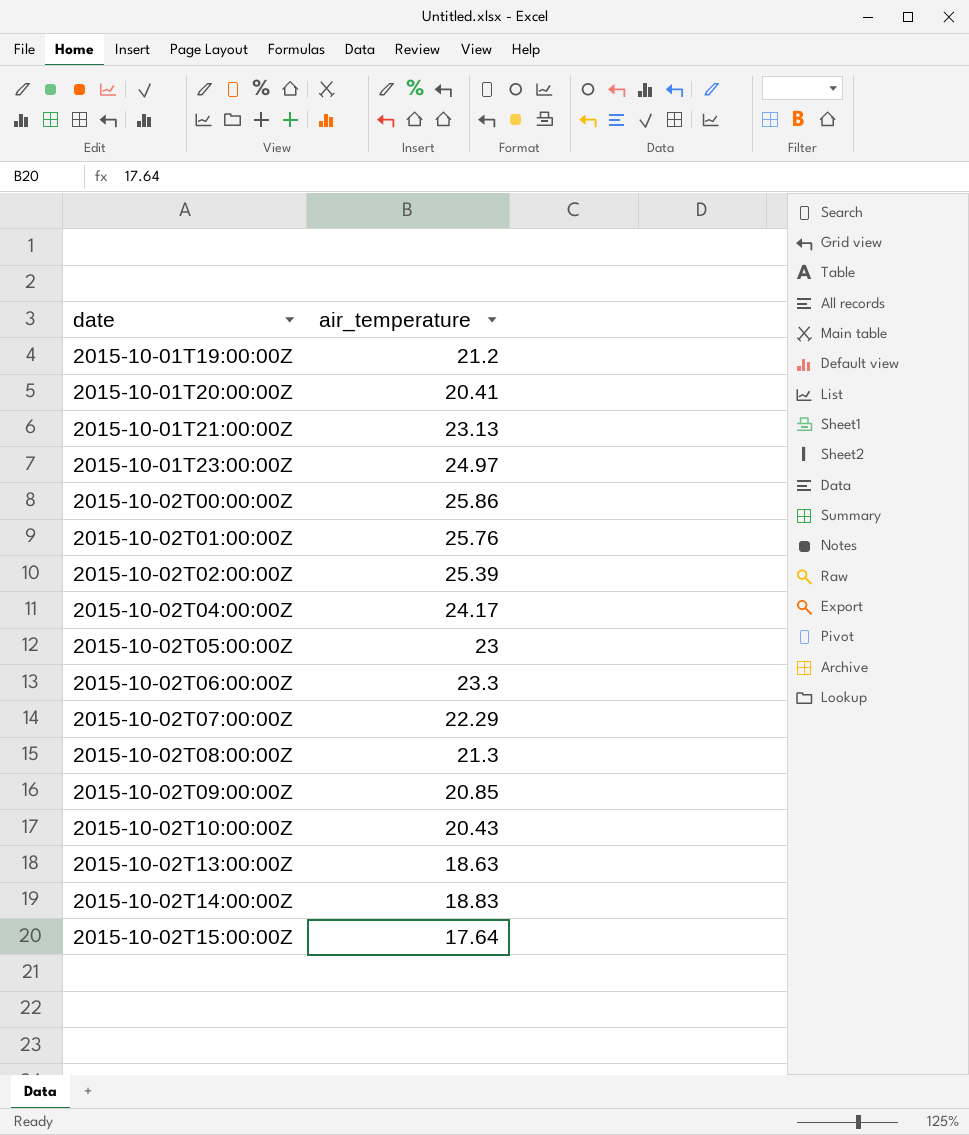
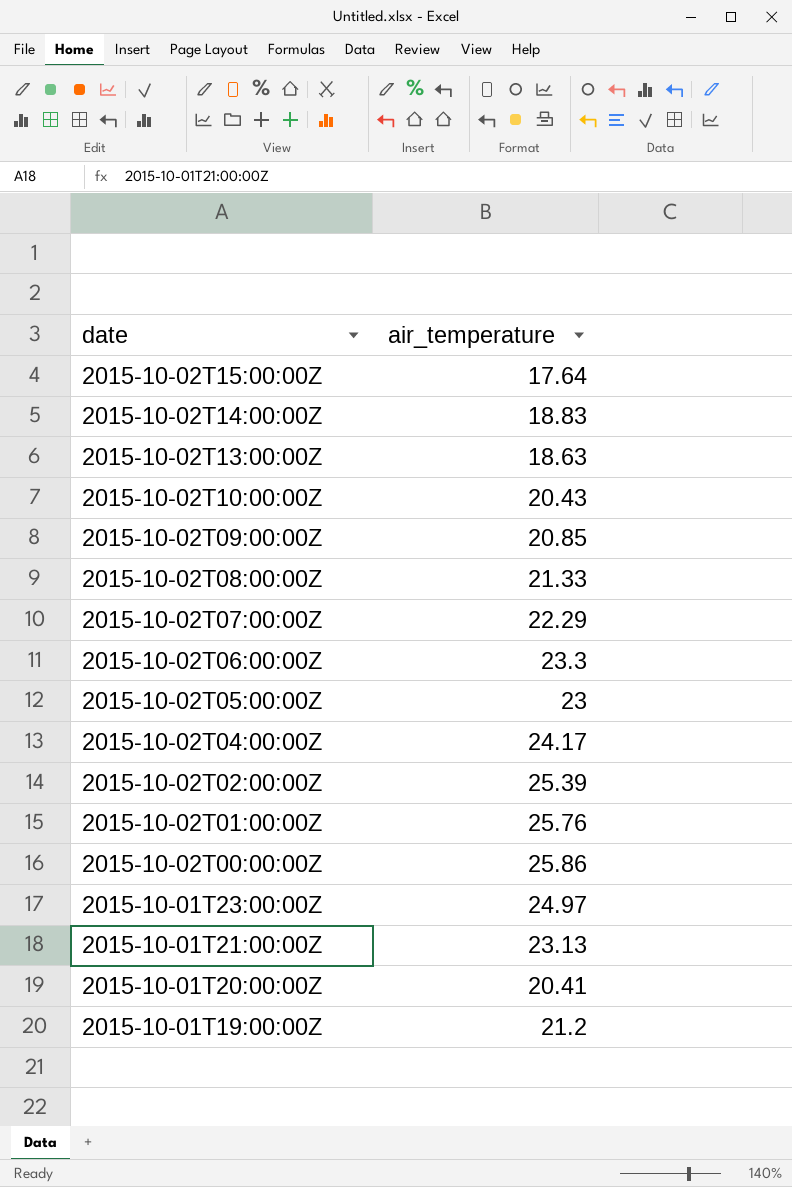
row order: date ascending -> date descending
2015-10-02T08:00:00Z | air_temperature: 21.3 -> 21.33

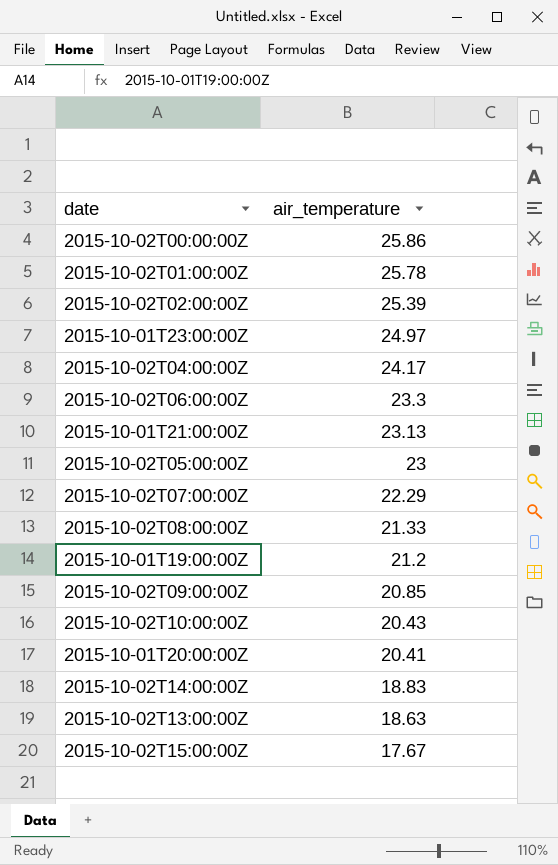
row order: date descending -> air_temperature descending
2015-10-02T01:00:00Z | air_temperature: 25.76 -> 25.78
2015-10-02T15:00:00Z | air_temperature: 17.64 -> 17.67

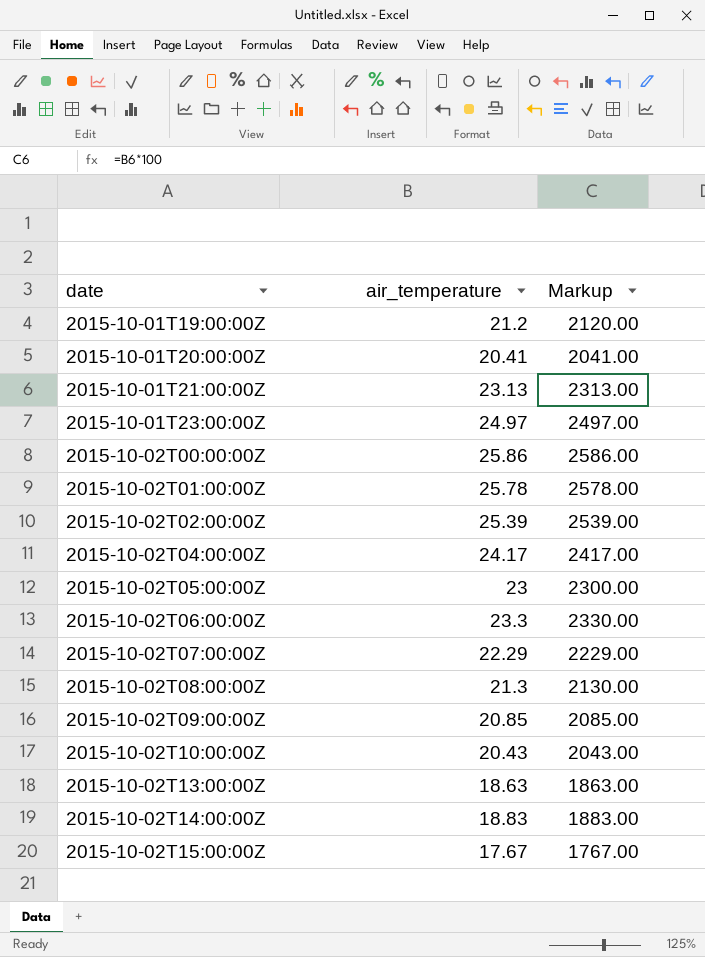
row order: air_temperature descending -> date ascending
column Markup | formula: none -> [air_temperature] * 100
2015-10-02T08:00:00Z | air_temperature: 21.33 -> 21.3

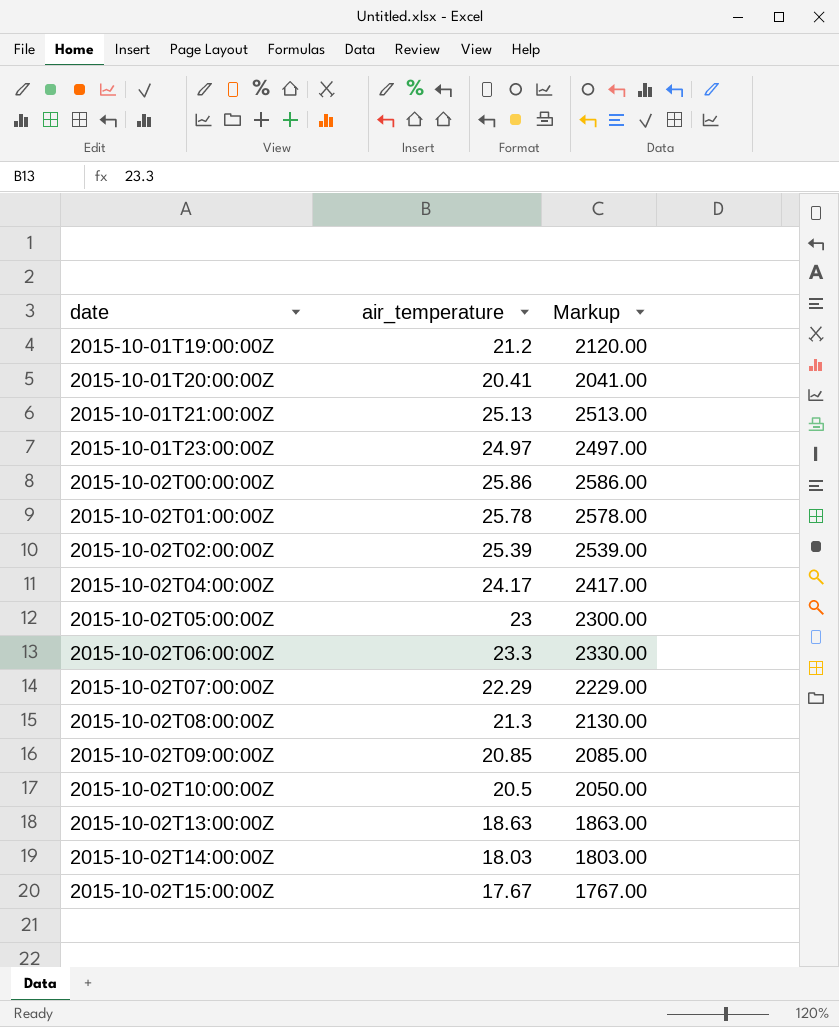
2015-10-01T21:00:00Z | air_temperature: 23.13 -> 25.13
2015-10-01T21:00:00Z | Markup: 2313.00 -> 2513.00
2015-10-02T10:00:00Z | air_temperature: 20.43 -> 20.5
2015-10-02T10:00:00Z | Markup: 2043.00 -> 2050.00
2015-10-02T14:00:00Z | air_temperature: 18.83 -> 18.03
2015-10-02T14:00:00Z | Markup: 1883.00 -> 1803.00

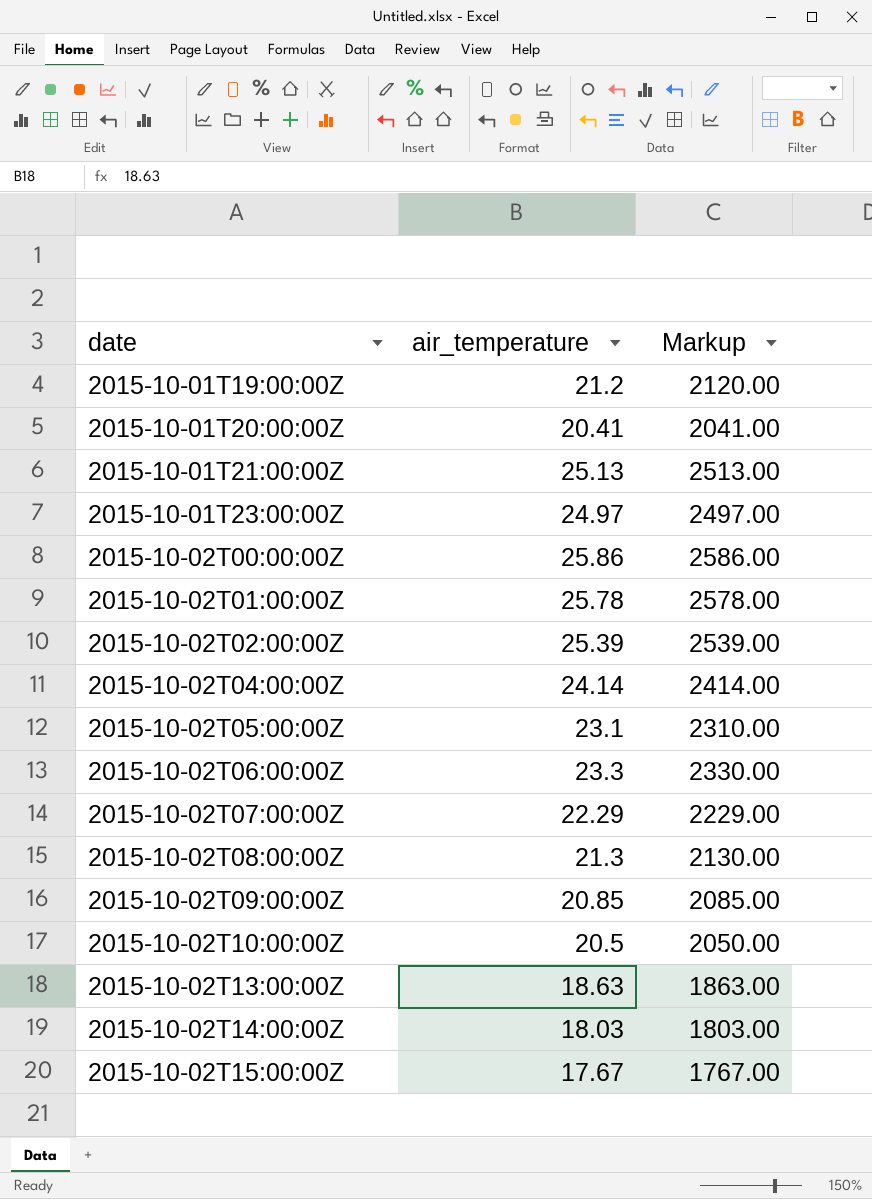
2015-10-02T04:00:00Z | air_temperature: 24.17 -> 24.14
2015-10-02T04:00:00Z | Markup: 2417.00 -> 2414.00
2015-10-02T05:00:00Z | air_temperature: 23 -> 23.1
2015-10-02T05:00:00Z | Markup: 2300.00 -> 2310.00

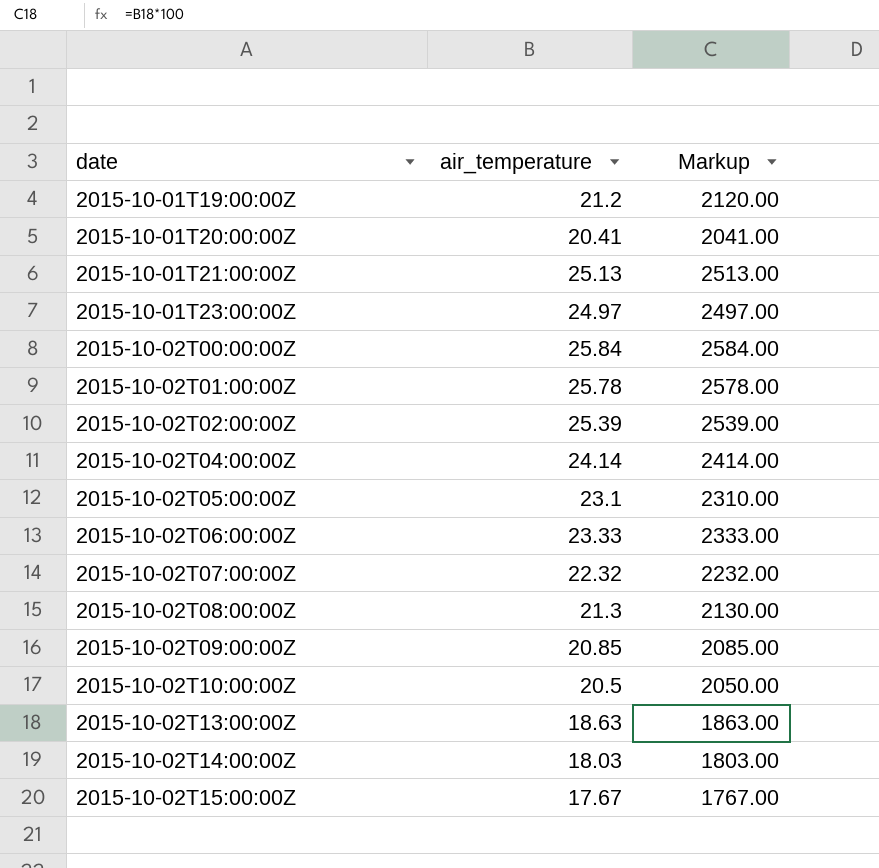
2015-10-02T00:00:00Z | air_temperature: 25.86 -> 25.84
2015-10-02T00:00:00Z | Markup: 2586.00 -> 2584.00
2015-10-02T06:00:00Z | air_temperature: 23.3 -> 23.33
2015-10-02T06:00:00Z | Markup: 2330.00 -> 2333.00
2015-10-02T07:00:00Z | air_temperature: 22.29 -> 22.32
2015-10-02T07:00:00Z | Markup: 2229.00 -> 2232.00

